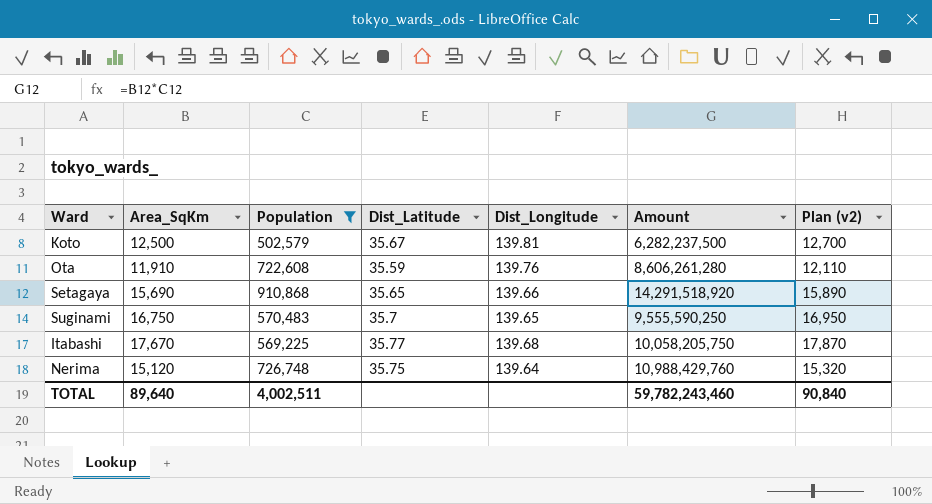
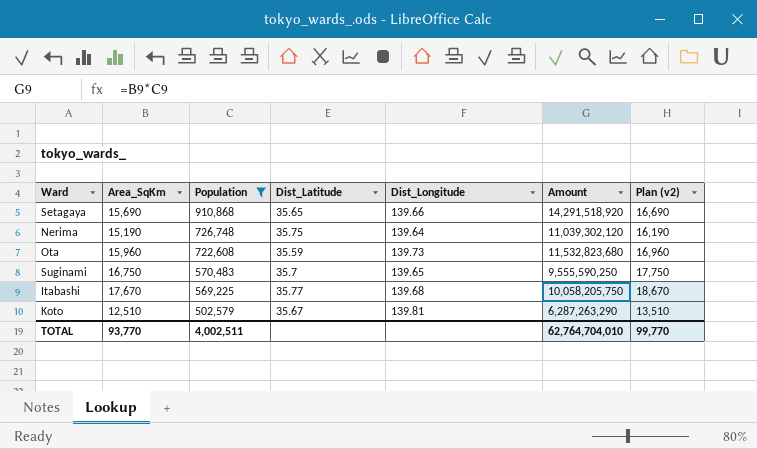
row order: none -> Population descending
column Plan (v2) | formula: [Area_SqKm] + 200 -> [Area_SqKm] + 1000
Nerima | Area_SqKm: 15,120 -> 15,190
Nerima | Amount: 10,988,429,760 -> 11,039,302,120
Ota | Area_SqKm: 11,910 -> 15,960
Ota | Dist_Longitude: 139.76 -> 139.73
Ota | Amount: 8,606,261,280 -> 11,532,823,680
Koto | Area_SqKm: 12,500 -> 12,510
Koto | Amount: 6,282,237,500 -> 6,287,263,290
TOTAL | Area_SqKm: 89,640 -> 93,770
TOTAL | Amount: 59,782,243,460 -> 62,764,704,010
TOTAL | Plan (v2): 90,840 -> 99,770

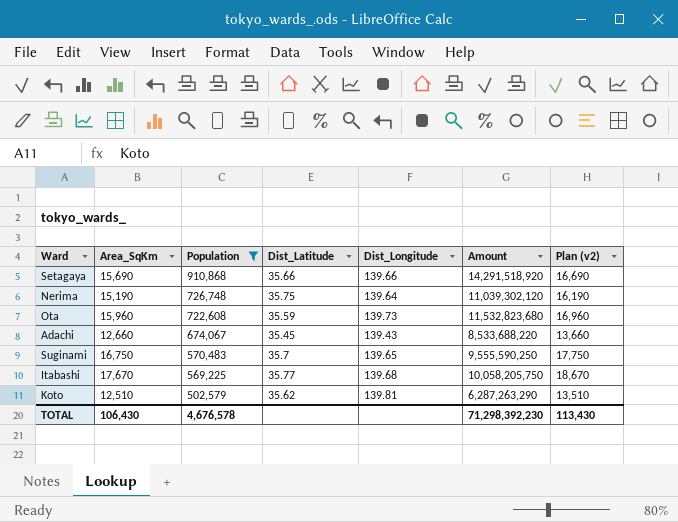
Setagaya | Dist_Latitude: 35.65 -> 35.66
row Adachi: none -> 12,660 | 674,067 | 35.45 | 139.43 | 8,533,688,220 | 13,660
Koto | Dist_Latitude: 35.67 -> 35.62
TOTAL | Area_SqKm: 93,770 -> 106,430
TOTAL | Population: 4,002,511 -> 4,676,578
TOTAL | Amount: 62,764,704,010 -> 71,298,392,230
TOTAL | Plan (v2): 99,770 -> 113,430

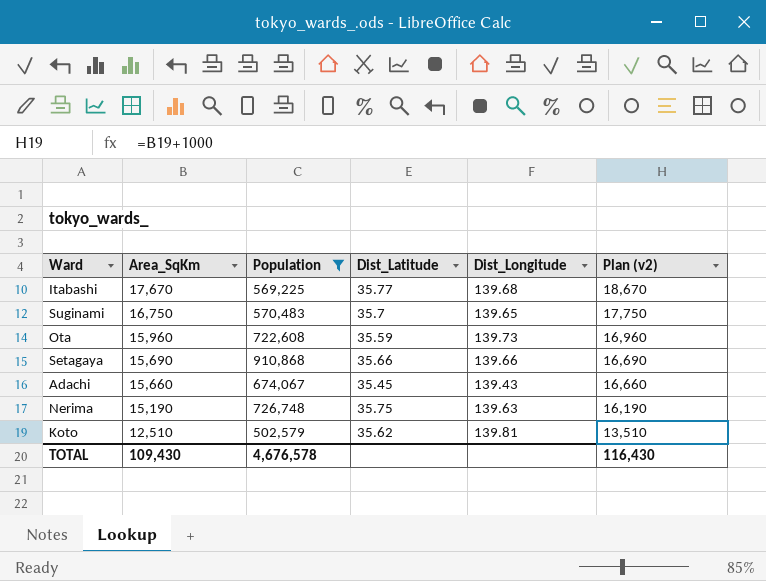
row order: Population descending -> Area_SqKm descending
column Amount | formula: [Area_SqKm] * [Population] -> none
Adachi | Area_SqKm: 12,660 -> 15,660
Adachi | Plan (v2): 13,660 -> 16,660
Nerima | Dist_Longitude: 139.64 -> 139.63
TOTAL | Area_SqKm: 106,430 -> 109,430
TOTAL | Plan (v2): 113,430 -> 116,430

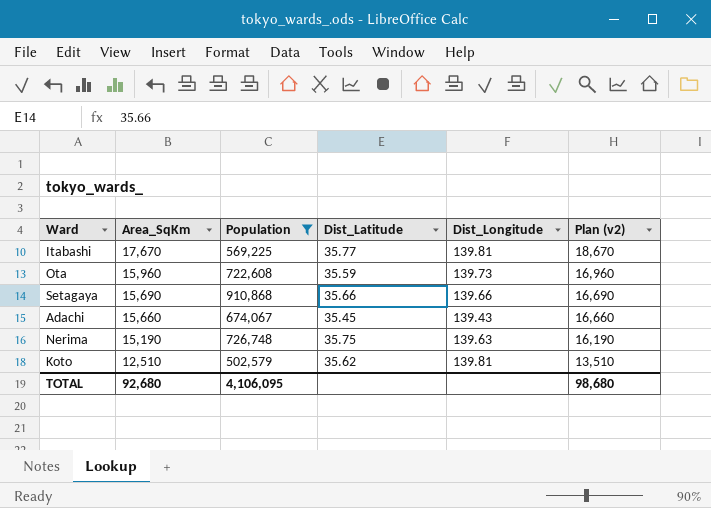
row Suginami: 16,750 | 570,483 | 35.7 | 139.65 | 17,750 -> none
Itabashi | Dist_Longitude: 139.68 -> 139.81
TOTAL | Area_SqKm: 109,430 -> 92,680
TOTAL | Population: 4,676,578 -> 4,106,095
TOTAL | Plan (v2): 116,430 -> 98,680

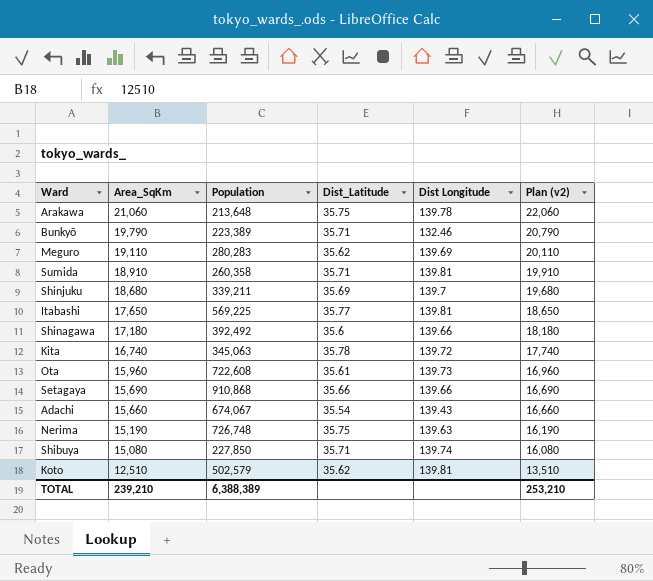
filter: Population >= 502,579 -> none
column name: Dist_Longitude -> Dist Longitude
Itabashi | Area_SqKm: 17,670 -> 17,650
Itabashi | Plan (v2): 18,670 -> 18,650
Ota | Dist_Latitude: 35.59 -> 35.61
Adachi | Dist_Latitude: 35.45 -> 35.54
TOTAL | Area_SqKm: 92,680 -> 239,210
TOTAL | Population: 4,106,095 -> 6,388,389
TOTAL | Plan (v2): 98,680 -> 253,210

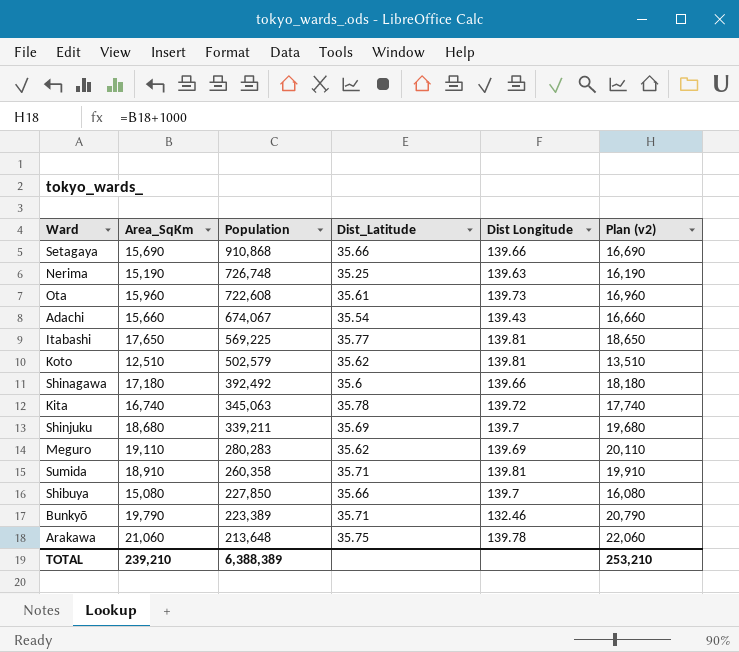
row order: Area_SqKm descending -> Population descending
Nerima | Dist_Latitude: 35.75 -> 35.25
Shibuya | Dist_Latitude: 35.71 -> 35.66
Shibuya | Dist Longitude: 139.74 -> 139.7

